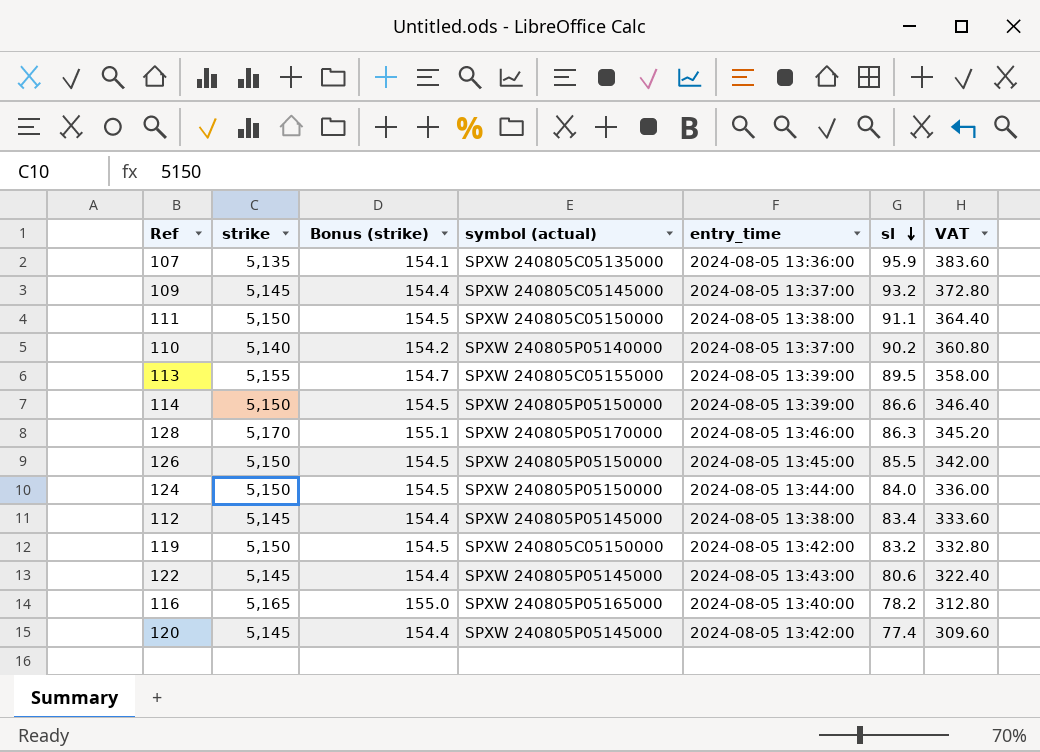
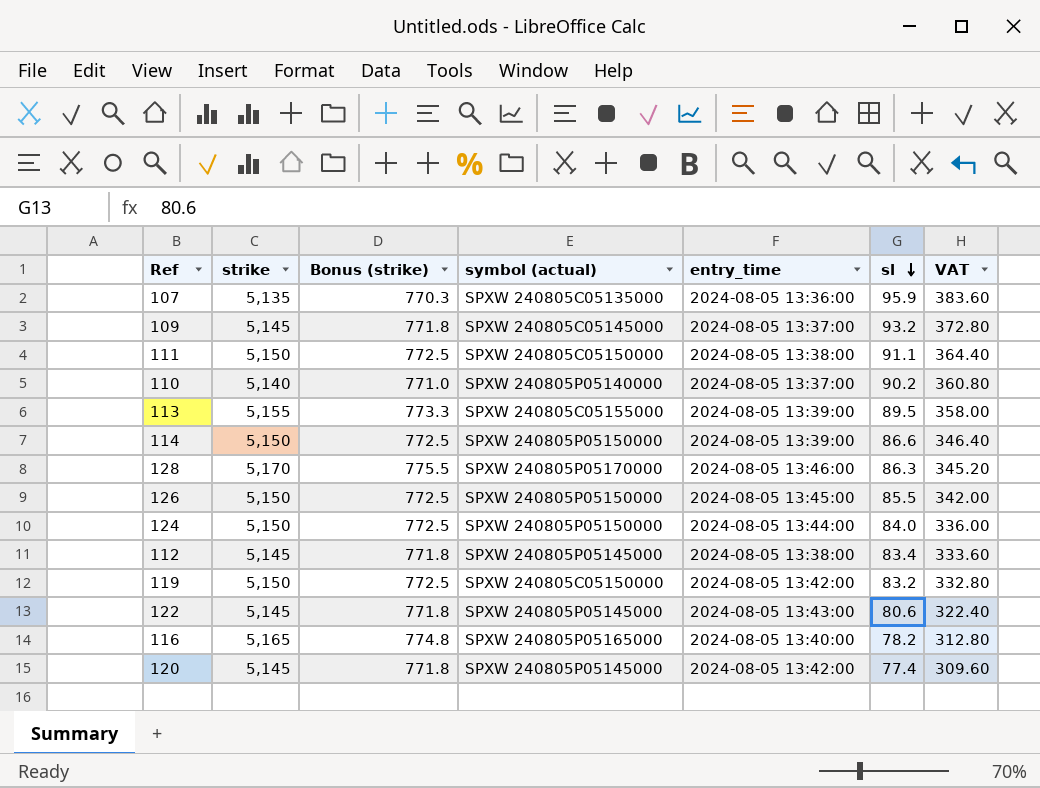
column Bonus (strike) | formula: [strike] * 0.03 -> [strike] * 0.15

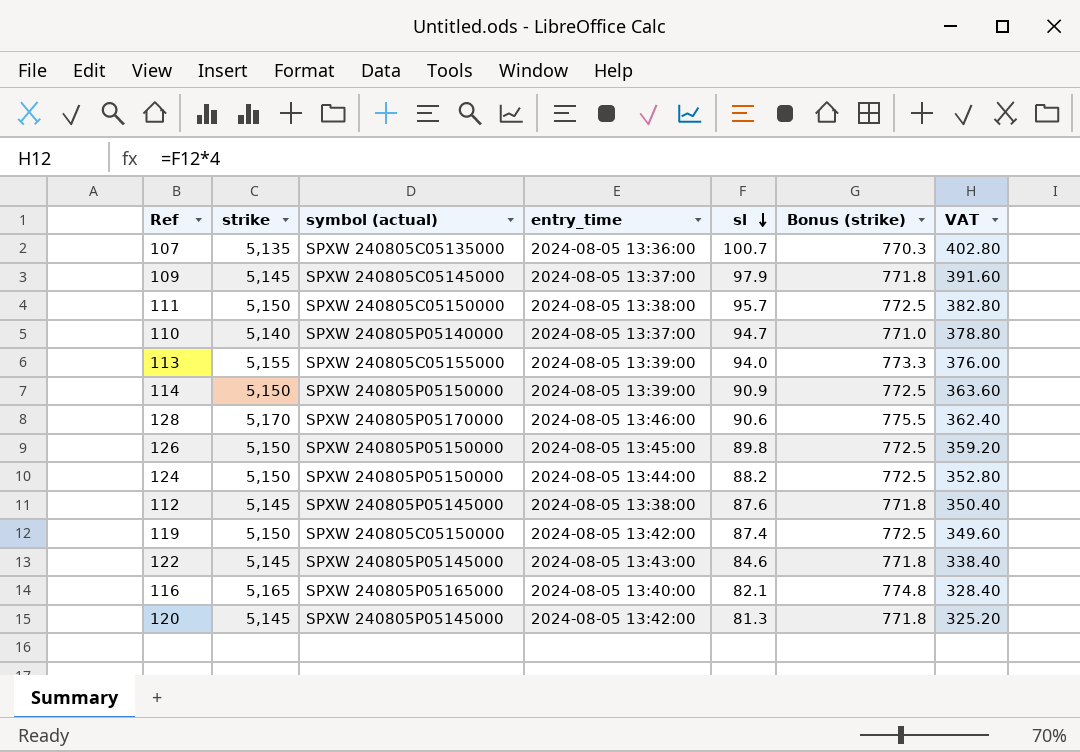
column Bonus (strike) | position: 3 -> 6
107 | sl: 95.9 -> 100.7
107 | VAT: 383.60 -> 402.80
109 | sl: 93.2 -> 97.9
109 | VAT: 372.80 -> 391.60
111 | sl: 91.1 -> 95.7
111 | VAT: 364.40 -> 382.80
110 | sl: 90.2 -> 94.7
110 | VAT: 360.80 -> 378.80
113 | sl: 89.5 -> 94.0
113 | VAT: 358.00 -> 376.00
114 | sl: 86.6 -> 90.9
114 | VAT: 346.40 -> 363.60
128 | sl: 86.3 -> 90.6
128 | VAT: 345.20 -> 362.40
126 | sl: 85.5 -> 89.8
126 | VAT: 342.00 -> 359.20
124 | sl: 84.0 -> 88.2
124 | VAT: 336.00 -> 352.80
112 | sl: 83.4 -> 87.6
112 | VAT: 333.60 -> 350.40
119 | sl: 83.2 -> 87.4
119 | VAT: 332.80 -> 349.60
122 | sl: 80.6 -> 84.6
122 | VAT: 322.40 -> 338.40
116 | sl: 78.2 -> 82.1
116 | VAT: 312.80 -> 328.40
120 | sl: 77.4 -> 81.3
120 | VAT: 309.60 -> 325.20

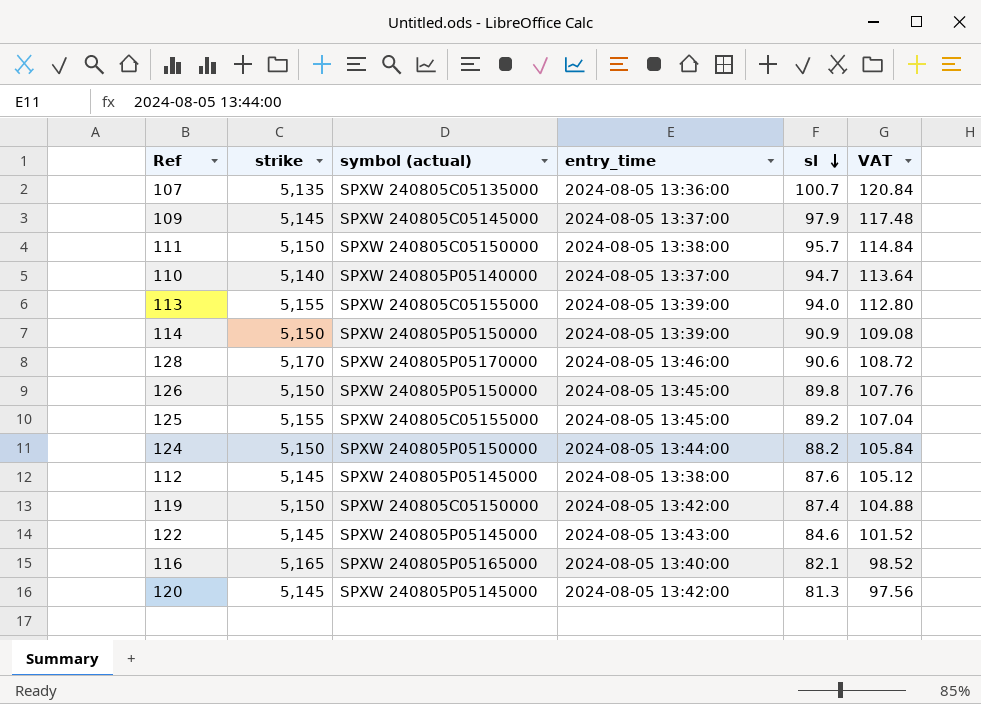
column Bonus (strike) | formula: [strike] * 0.15 -> none
column VAT | formula: [sl] * 4 -> [sl] * 1.2
row 125: none -> 5,155 | SPXW 240805C05155000 | 2024-08-05 13:45:00 | 89.2 | 107.04

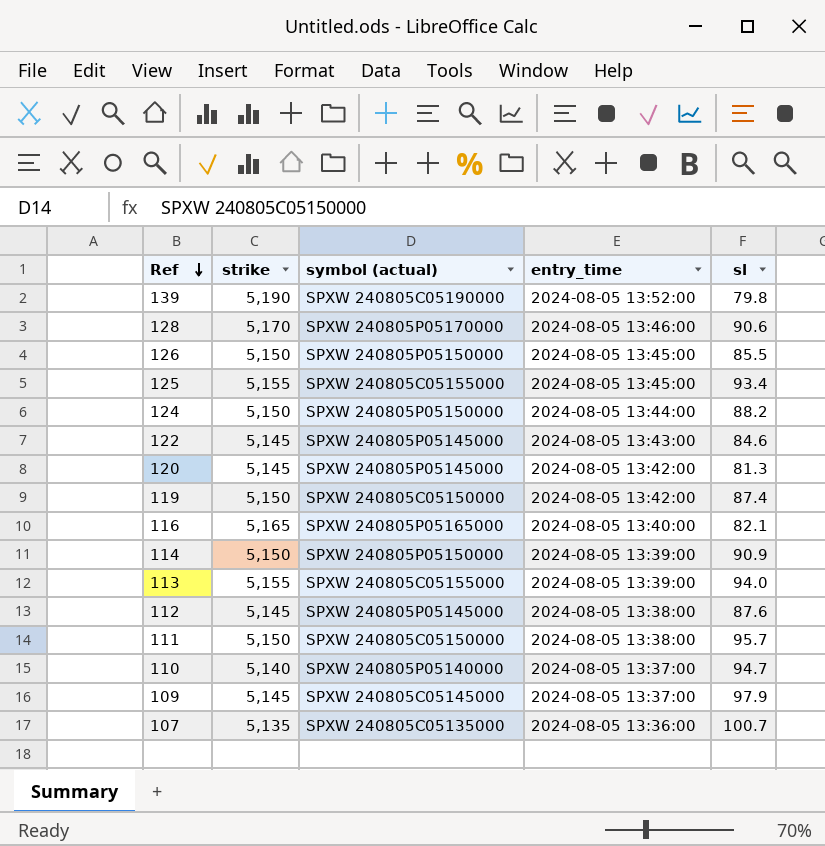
row order: sl descending -> Ref descending
column VAT | formula: [sl] * 1.2 -> none
row 139: none -> 5,190 | SPXW 240805C05190000 | 2024-08-05 13:52:00 | 79.8
126 | sl: 89.8 -> 85.5
125 | sl: 89.2 -> 93.4

